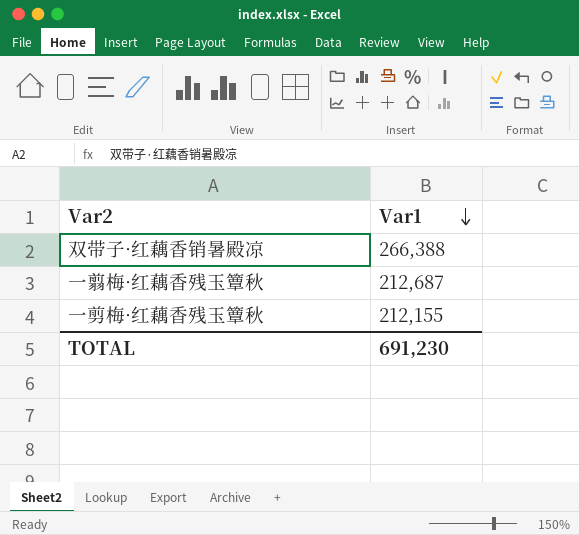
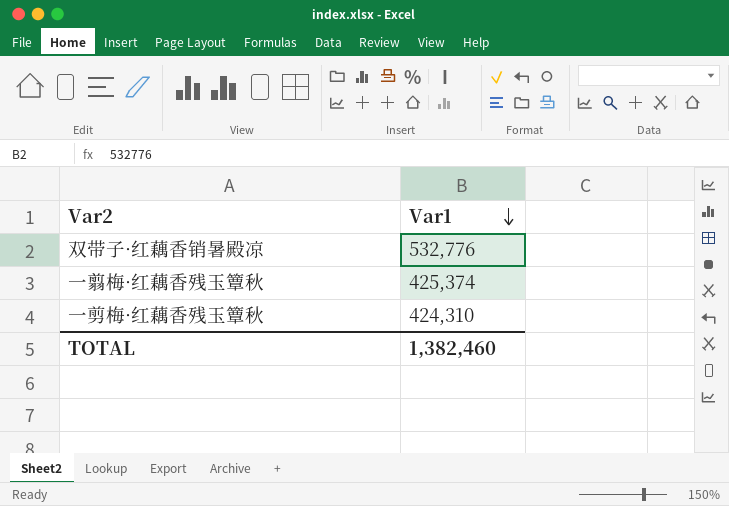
双带子·红藕香销暑殿凉 | Var1: 266,388 -> 532,776
一翦梅·红藕香残玉簟秋 | Var1: 212,687 -> 425,374
一剪梅·红藕香残玉簟秋 | Var1: 212,155 -> 424,310
TOTAL | Var1: 691,230 -> 1,382,460

